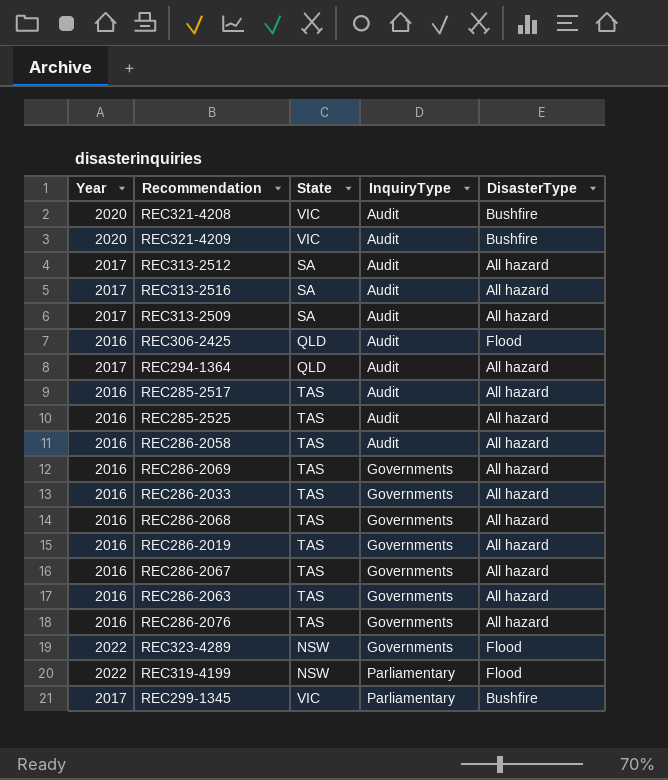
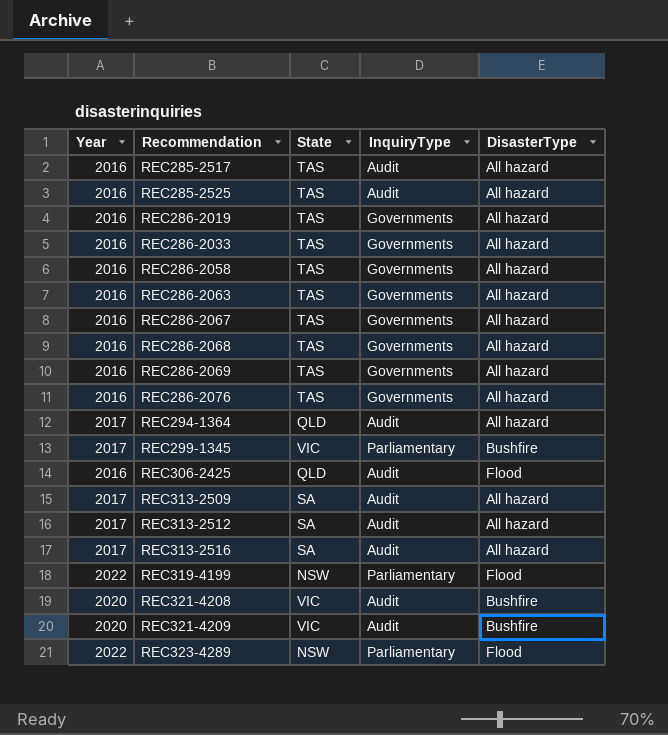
row order: InquiryType ascending -> Recommendation ascending
REC286-2058 | InquiryType: Audit -> Governments
REC323-4289 | InquiryType: Governments -> Parliamentary

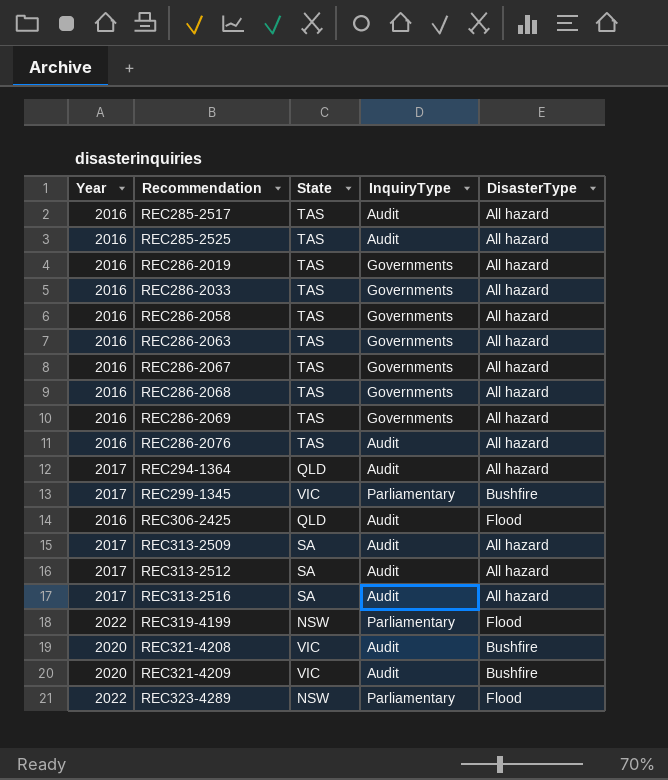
REC286-2076 | InquiryType: Governments -> Audit

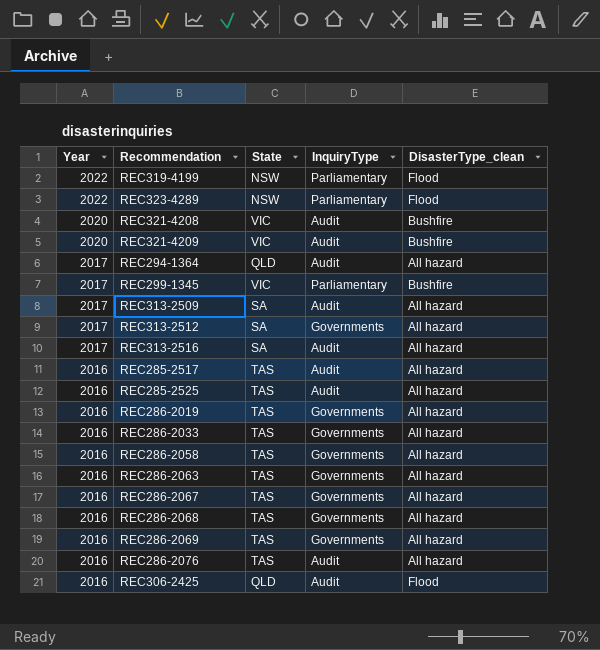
row order: Recommendation ascending -> Year descending
column name: DisasterType -> DisasterType_clean
REC313-2512 | InquiryType: Audit -> Governments

